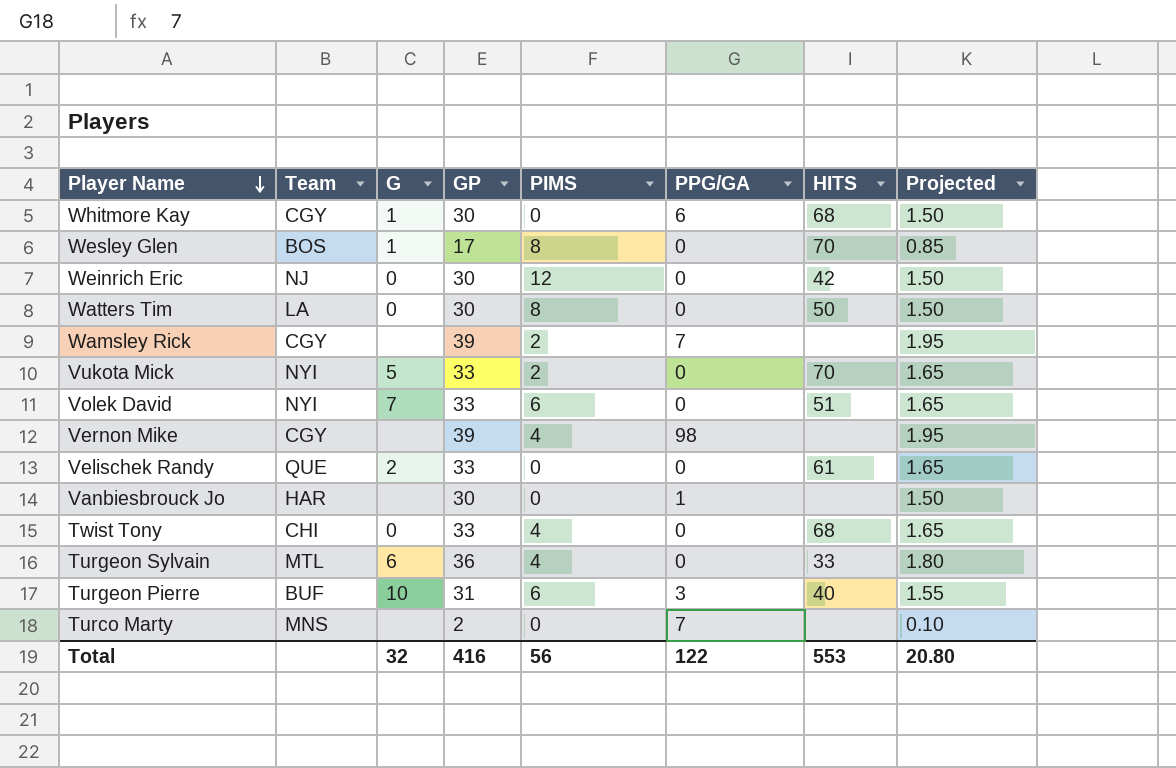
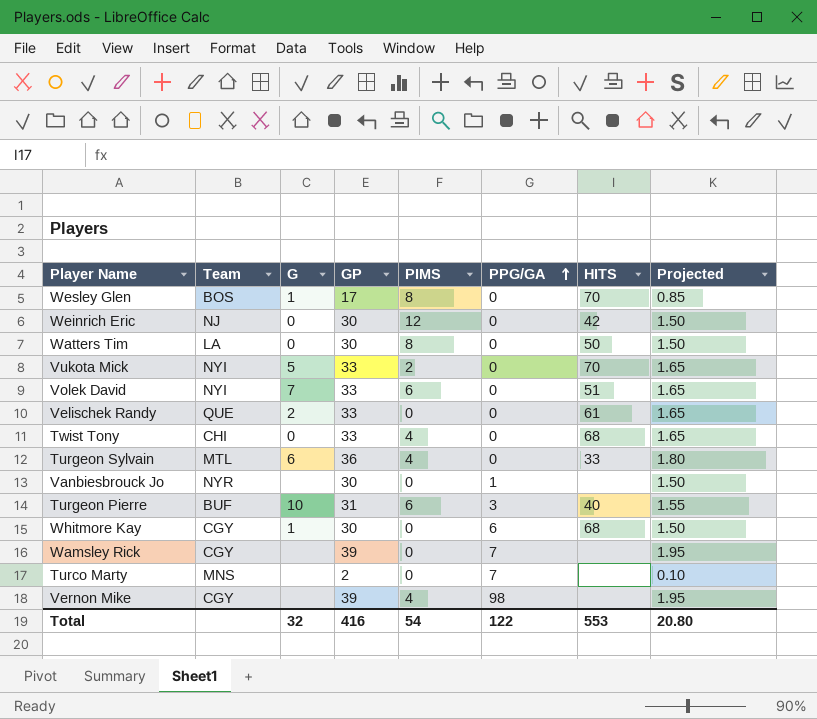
row order: Player Name descending -> PPG/GA ascending
Vanbiesbrouck Jo | Team: HAR -> NYR
Wamsley Rick | PIMS: 2 -> 0
Total | PIMS: 56 -> 54

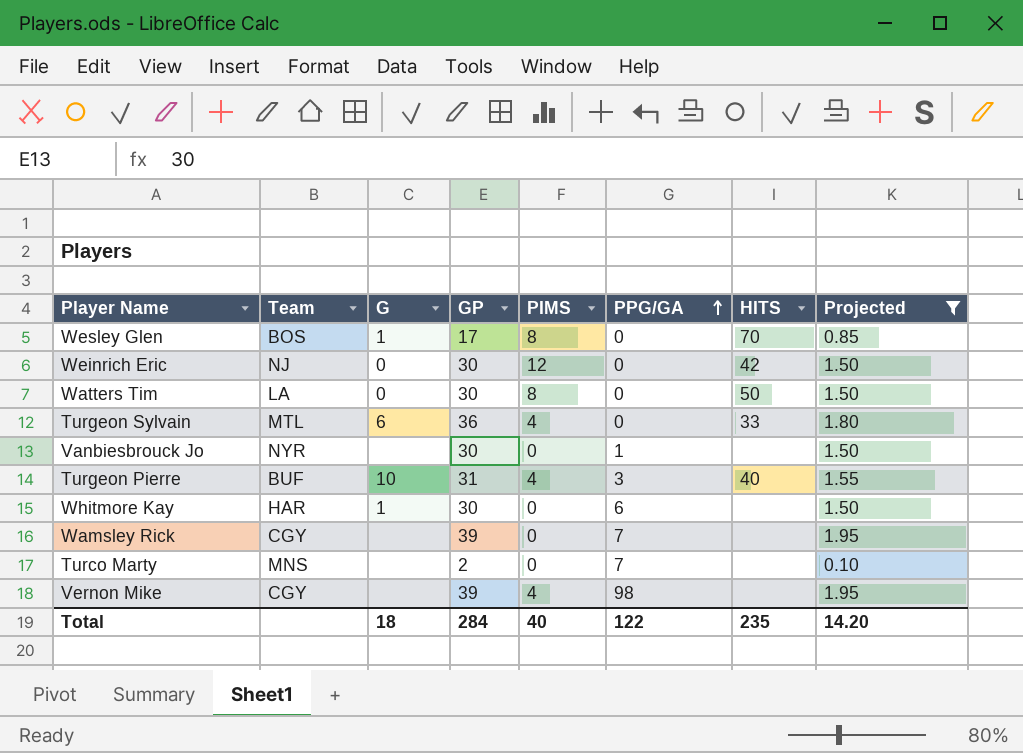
filter: none -> Projected != 1.65
Turgeon Pierre | PIMS: 6 -> 4
Whitmore Kay | Team: CGY -> HAR
Whitmore Kay | HITS: 68 -> none
Total | G: 32 -> 18
Total | GP: 416 -> 284
Total | PIMS: 54 -> 40
Total | HITS: 553 -> 235
Total | Projected: 20.80 -> 14.20

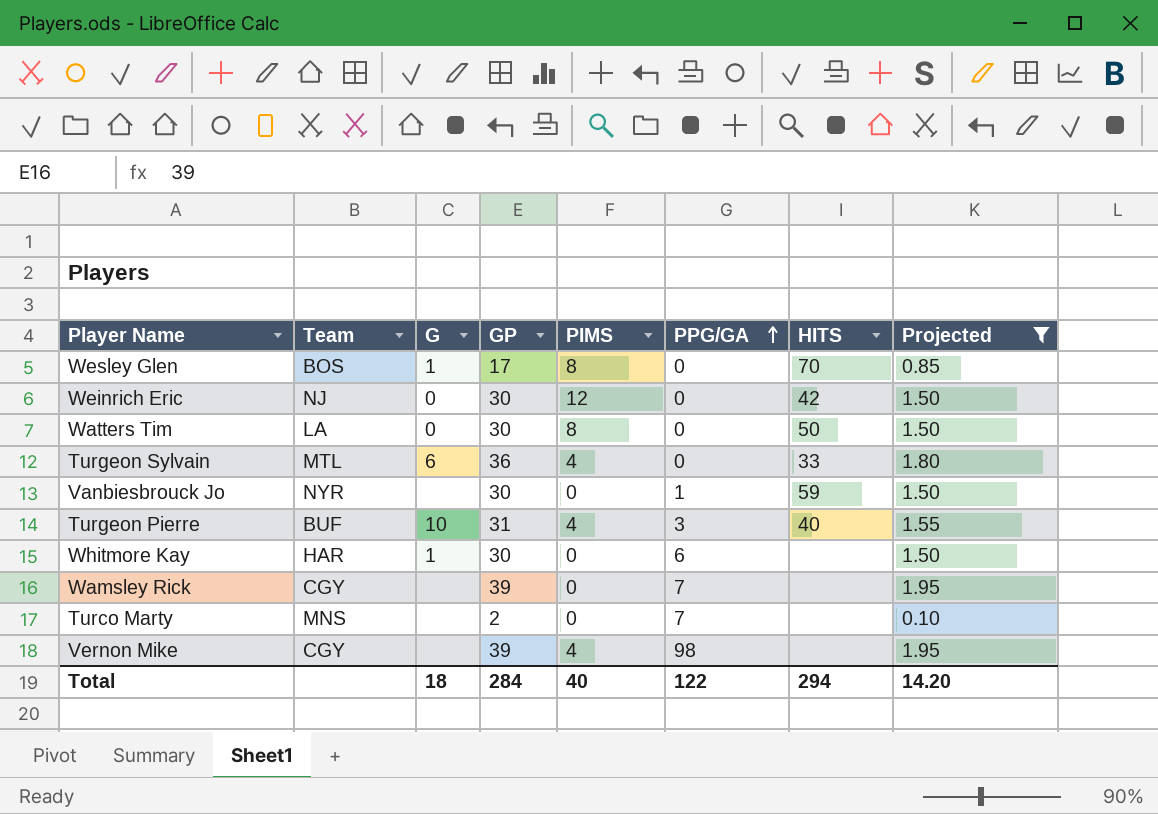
Vanbiesbrouck Jo | HITS: none -> 59
Total | HITS: 235 -> 294

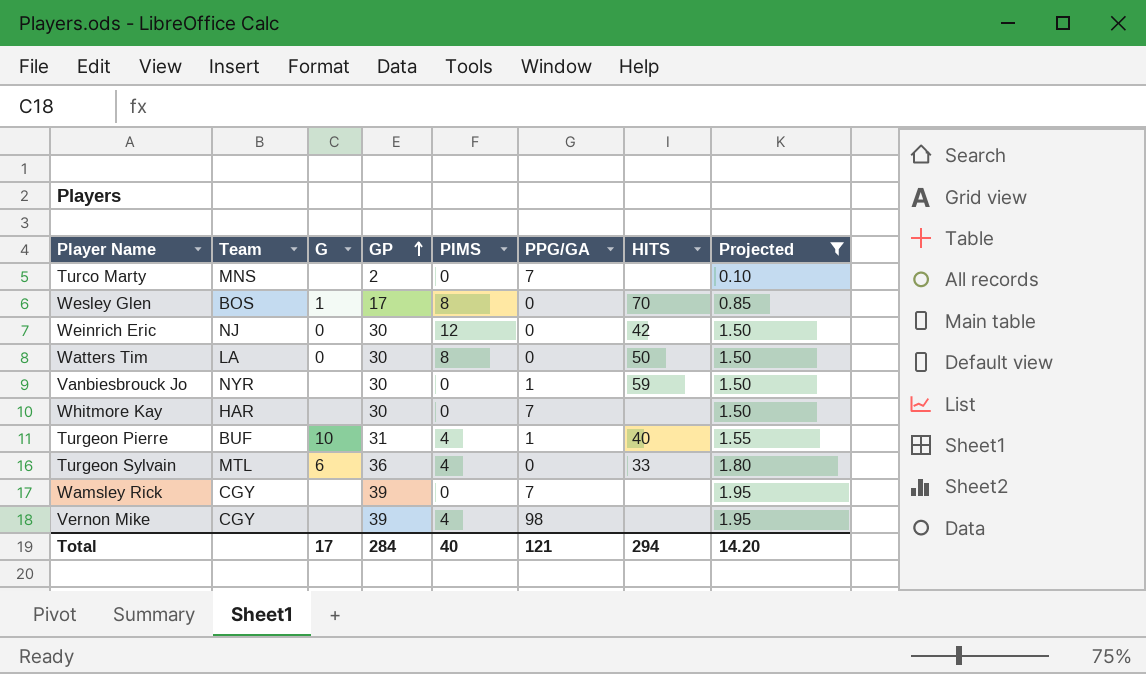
row order: PPG/GA ascending -> GP ascending
Whitmore Kay | G: 1 -> none
Whitmore Kay | PPG/GA: 6 -> 7
Turgeon Pierre | PPG/GA: 3 -> 1
Total | G: 18 -> 17
Total | PPG/GA: 122 -> 121

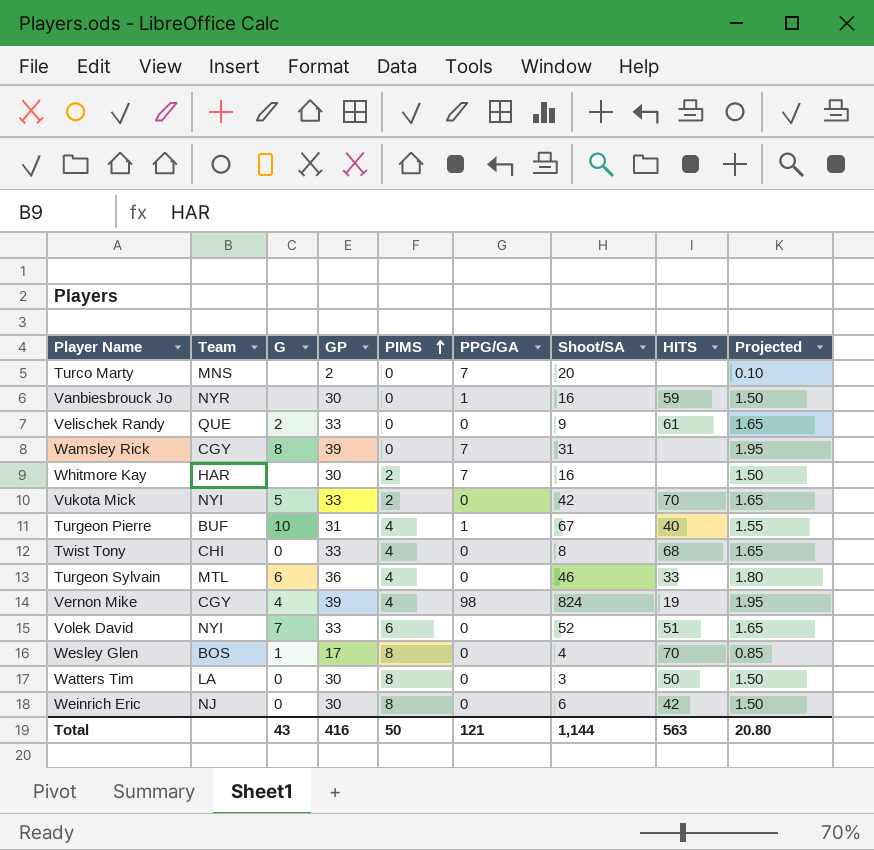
filter: Projected != 1.65 -> none
row order: GP ascending -> PIMS ascending
column Shoot/SA | position: none -> 7
Wamsley Rick | G: none -> 8
Whitmore Kay | PIMS: 0 -> 2
Vernon Mike | G: none -> 4
Vernon Mike | HITS: none -> 19
Weinrich Eric | PIMS: 12 -> 8
Total | G: 17 -> 43
Total | GP: 284 -> 416
Total | PIMS: 40 -> 50
Total | HITS: 294 -> 563
Total | Projected: 14.20 -> 20.80

